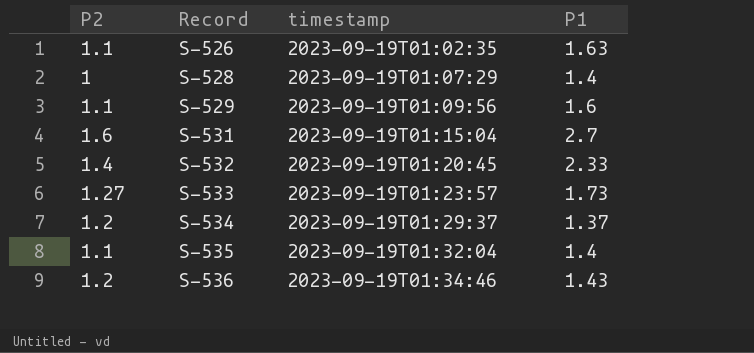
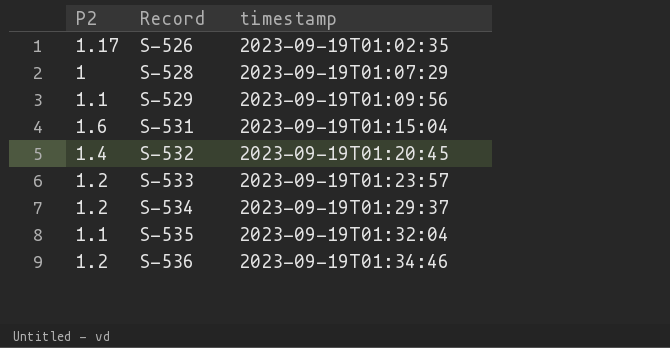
column P1 | position: 4 -> none
S-526 | P2: 1.1 -> 1.17
S-533 | P2: 1.27 -> 1.2

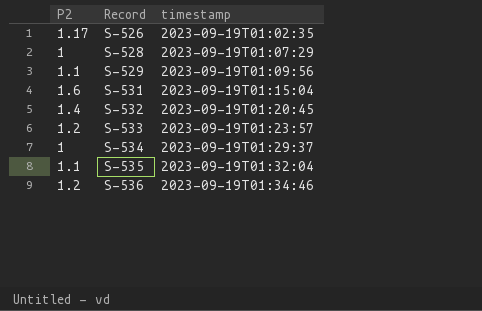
S-534 | P2: 1.2 -> 1

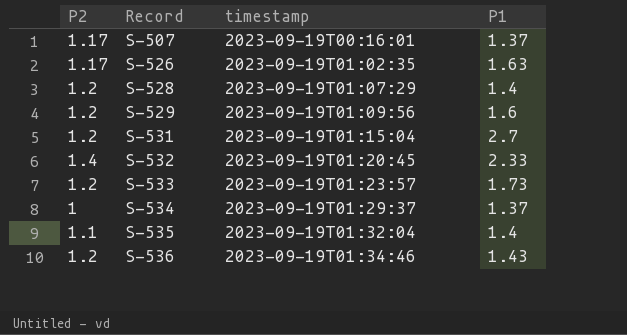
column P1 | position: none -> 4
row S-507: none -> 1.17 | 2023-09-19T00:16:01 | 1.37
S-528 | P2: 1 -> 1.2
S-529 | P2: 1.1 -> 1.2
S-531 | P2: 1.6 -> 1.2

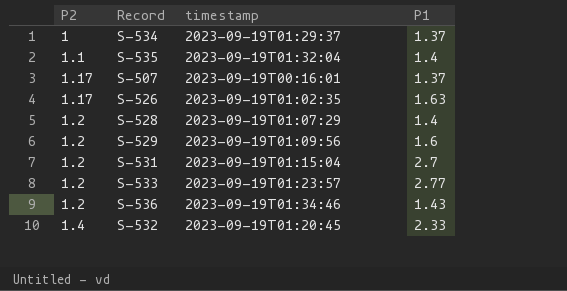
row order: Record ascending -> P2 ascending
S-533 | P1: 1.73 -> 2.77

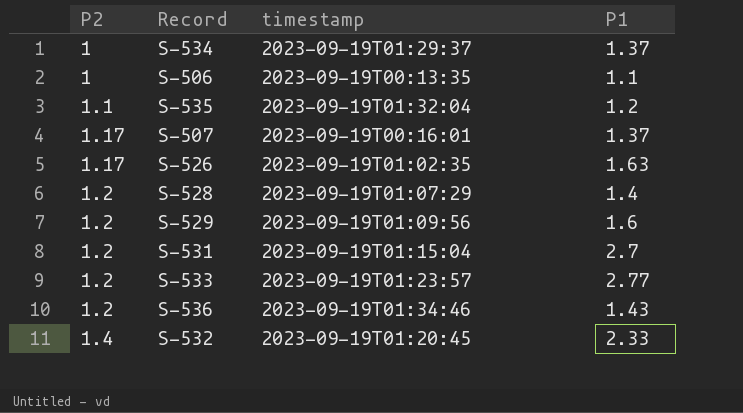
row S-506: none -> 1 | 2023-09-19T00:13:35 | 1.1
S-535 | P1: 1.4 -> 1.2

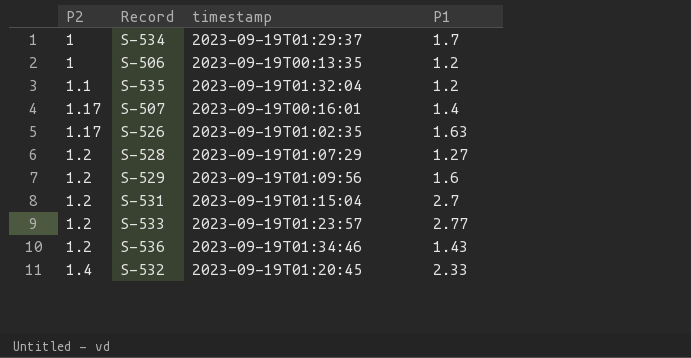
S-534 | P1: 1.37 -> 1.7
S-506 | P1: 1.1 -> 1.2
S-507 | P1: 1.37 -> 1.4
S-528 | P1: 1.4 -> 1.27

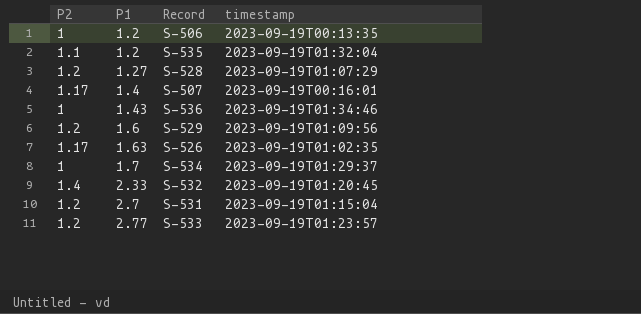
row order: P2 ascending -> P1 ascending
column P1 | position: 4 -> 2
S-536 | P2: 1.2 -> 1

